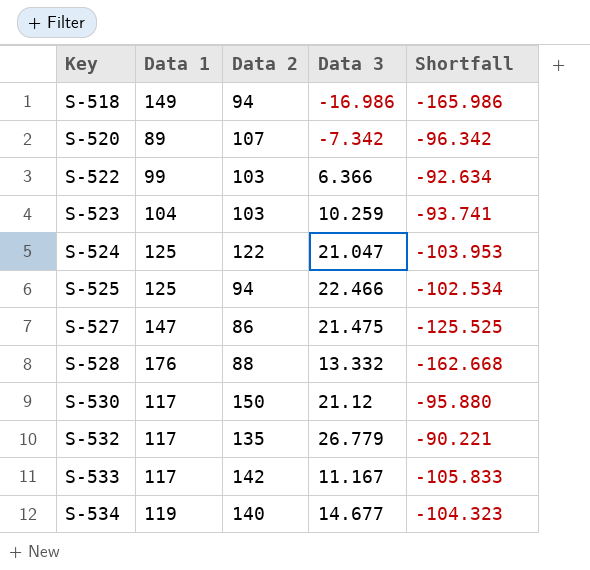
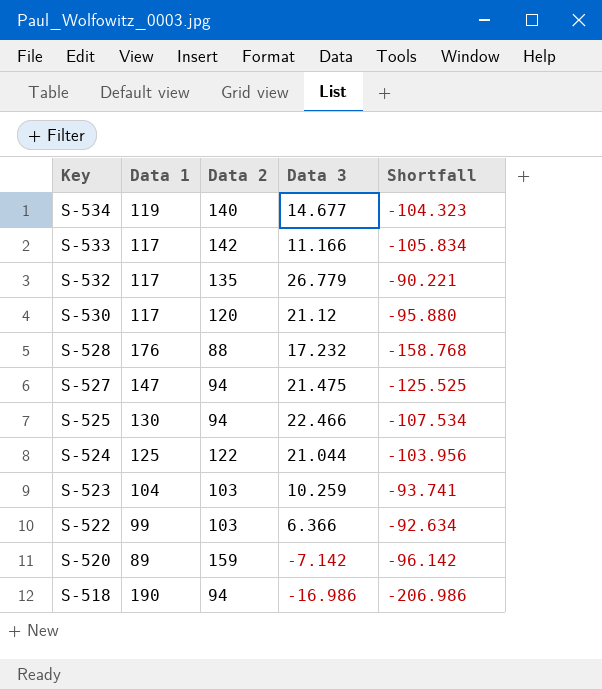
row order: Key ascending -> Key descending
S-533 | Data 3: 11.167 -> 11.166
S-533 | Shortfall: -105.833 -> -105.834
S-530 | Data 2: 150 -> 120
S-528 | Data 3: 13.332 -> 17.232
S-528 | Shortfall: -162.668 -> -158.768
S-527 | Data 2: 86 -> 94
S-525 | Data 1: 125 -> 130
S-525 | Shortfall: -102.534 -> -107.534
S-524 | Data 3: 21.047 -> 21.044
S-524 | Shortfall: -103.953 -> -103.956
S-520 | Data 2: 107 -> 159
S-520 | Data 3: -7.342 -> -7.142
S-520 | Shortfall: -96.342 -> -96.142
S-518 | Data 1: 149 -> 190
S-518 | Shortfall: -165.986 -> -206.986

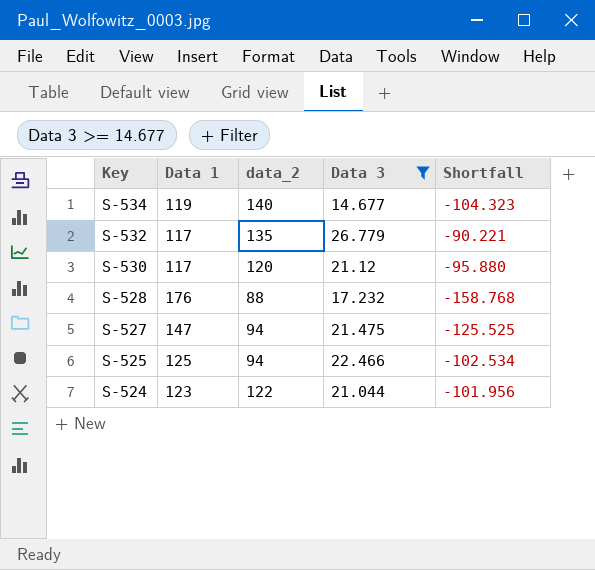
filter: none -> Data 3 >= 14.677
column name: Data 2 -> data_2
S-525 | Data 1: 130 -> 125
S-525 | Shortfall: -107.534 -> -102.534
S-524 | Data 1: 125 -> 123
S-524 | Shortfall: -103.956 -> -101.956

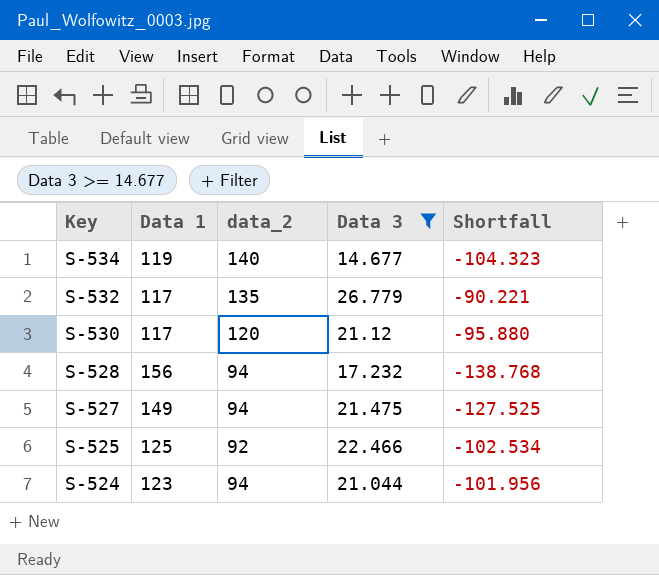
S-528 | Data 1: 176 -> 156
S-528 | data_2: 88 -> 94
S-528 | Shortfall: -158.768 -> -138.768
S-527 | Data 1: 147 -> 149
S-527 | Shortfall: -125.525 -> -127.525
S-525 | data_2: 94 -> 92
S-524 | data_2: 122 -> 94

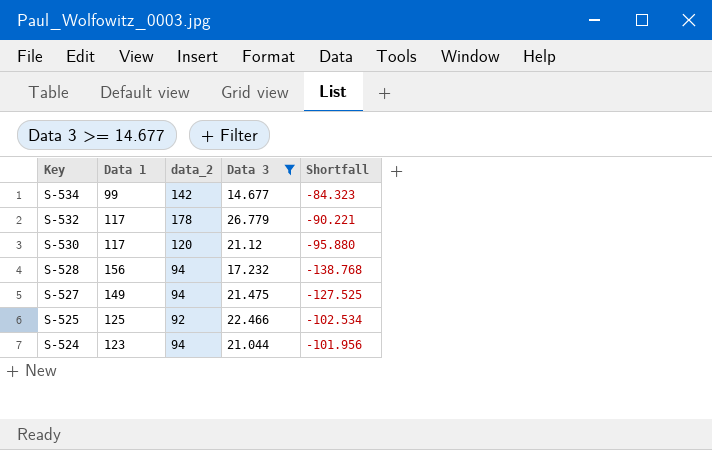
S-534 | Data 1: 119 -> 99
S-534 | data_2: 140 -> 142
S-534 | Shortfall: -104.323 -> -84.323
S-532 | data_2: 135 -> 178

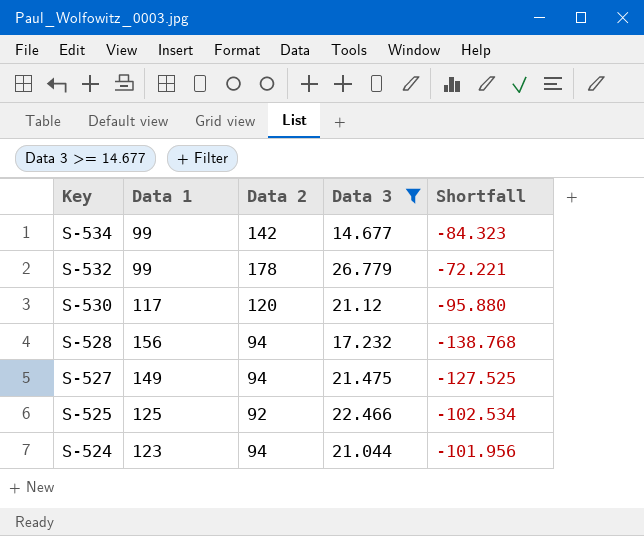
column name: data_2 -> Data 2
S-532 | Data 1: 117 -> 99
S-532 | Shortfall: -90.221 -> -72.221

